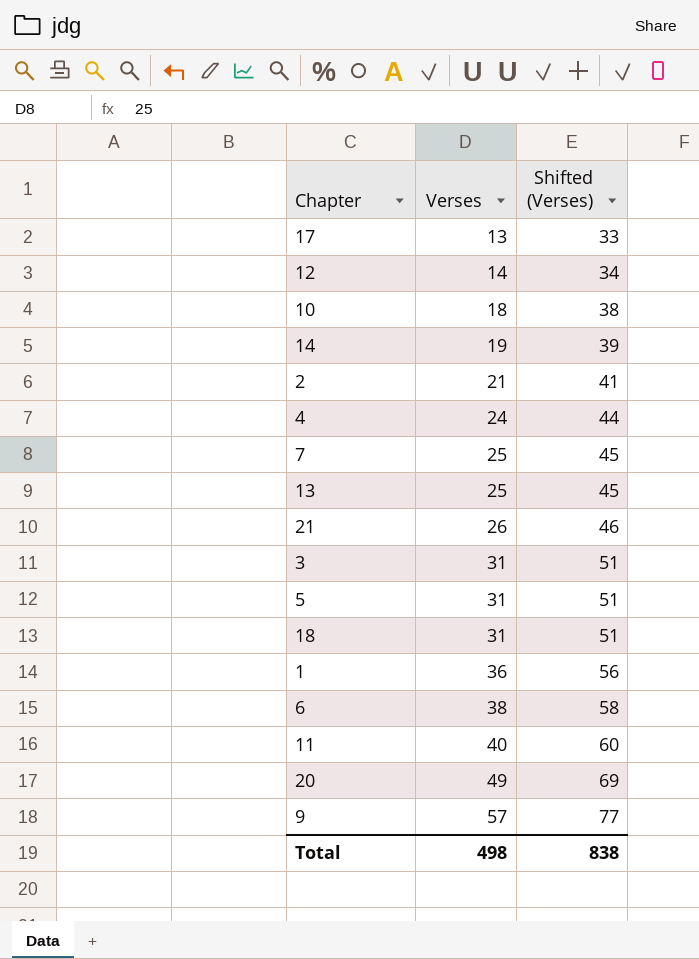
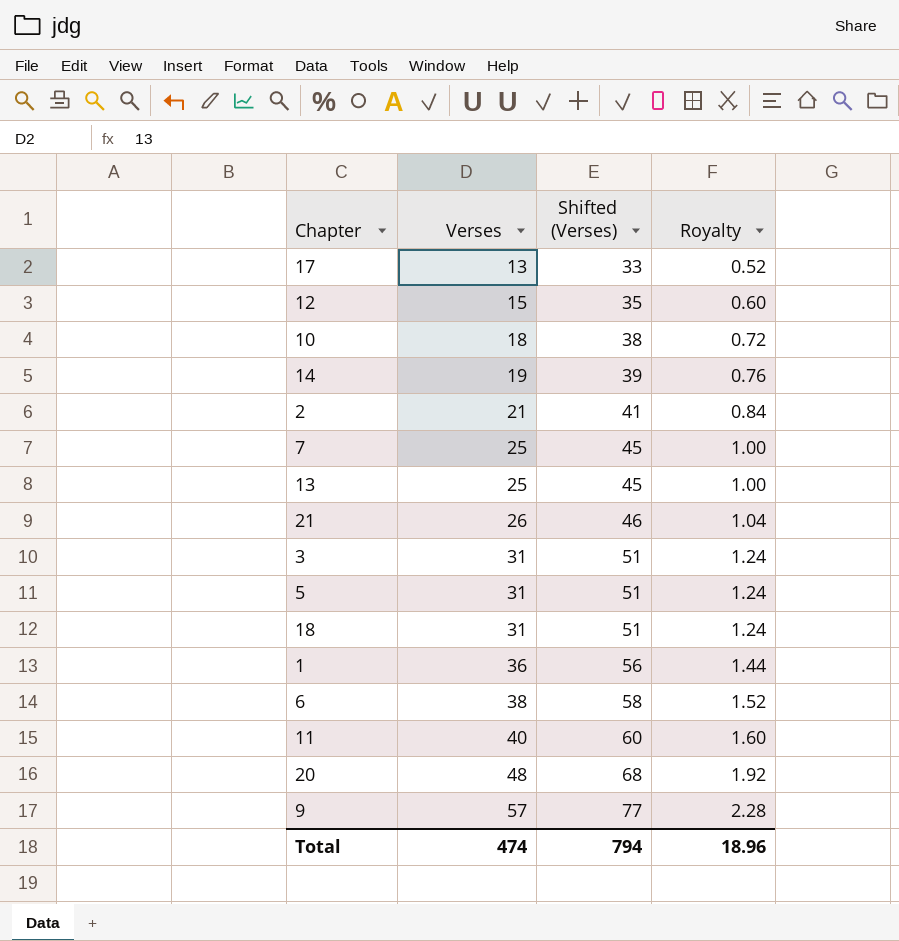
column Royalty | formula: none -> [Verses] * 0.04
row 4: 24 | 44 -> none
12 | Verses: 14 -> 15
12 | Shifted (Verses): 34 -> 35
20 | Verses: 49 -> 48
20 | Shifted (Verses): 69 -> 68
Total | Verses: 498 -> 474
Total | Shifted (Verses): 838 -> 794

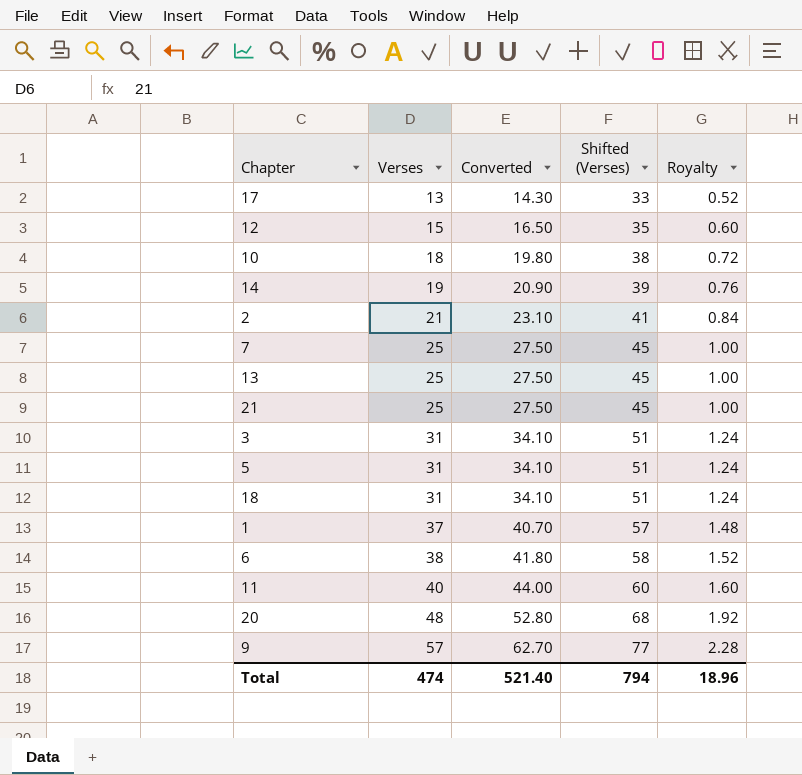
column Converted | formula: none -> [Verses] * 1.1
21 | Verses: 26 -> 25
21 | Shifted (Verses): 46 -> 45
21 | Royalty: 1.04 -> 1.00
1 | Verses: 36 -> 37
1 | Shifted (Verses): 56 -> 57
1 | Royalty: 1.44 -> 1.48

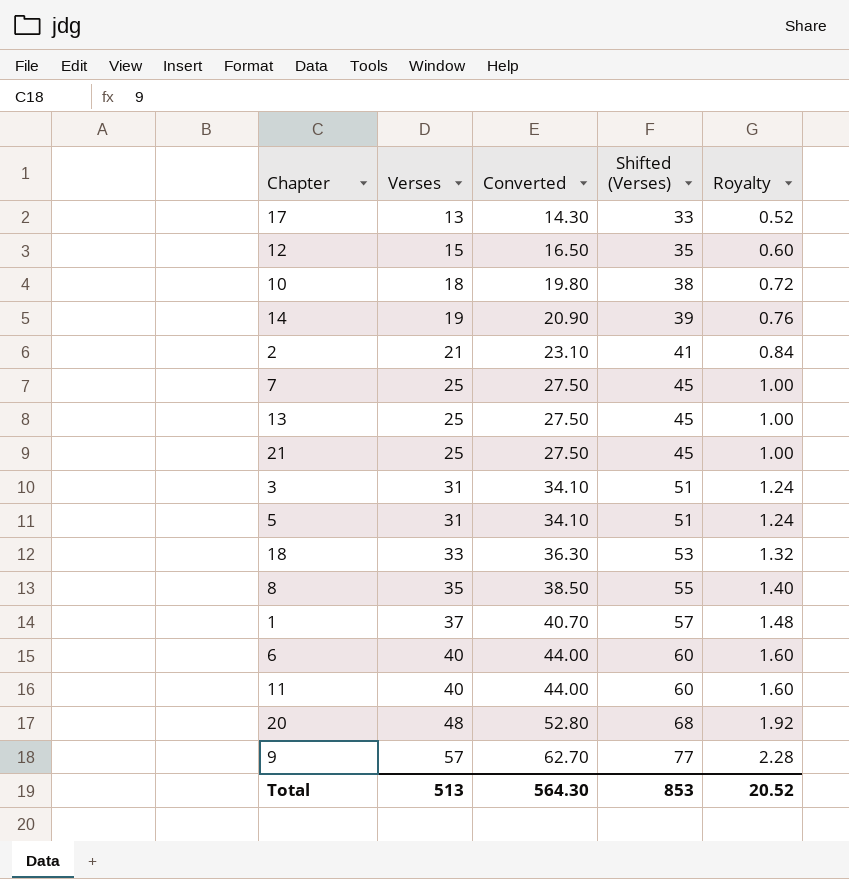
18 | Verses: 31 -> 33
18 | Converted: 34.10 -> 36.30
18 | Shifted (Verses): 51 -> 53
18 | Royalty: 1.24 -> 1.32
row 8: none -> 35 | 38.50 | 55 | 1.40
6 | Verses: 38 -> 40
6 | Converted: 41.80 -> 44.00
6 | Shifted (Verses): 58 -> 60
6 | Royalty: 1.52 -> 1.60
Total | Verses: 474 -> 513
Total | Converted: 521.40 -> 564.30
Total | Shifted (Verses): 794 -> 853
Total | Royalty: 18.96 -> 20.52

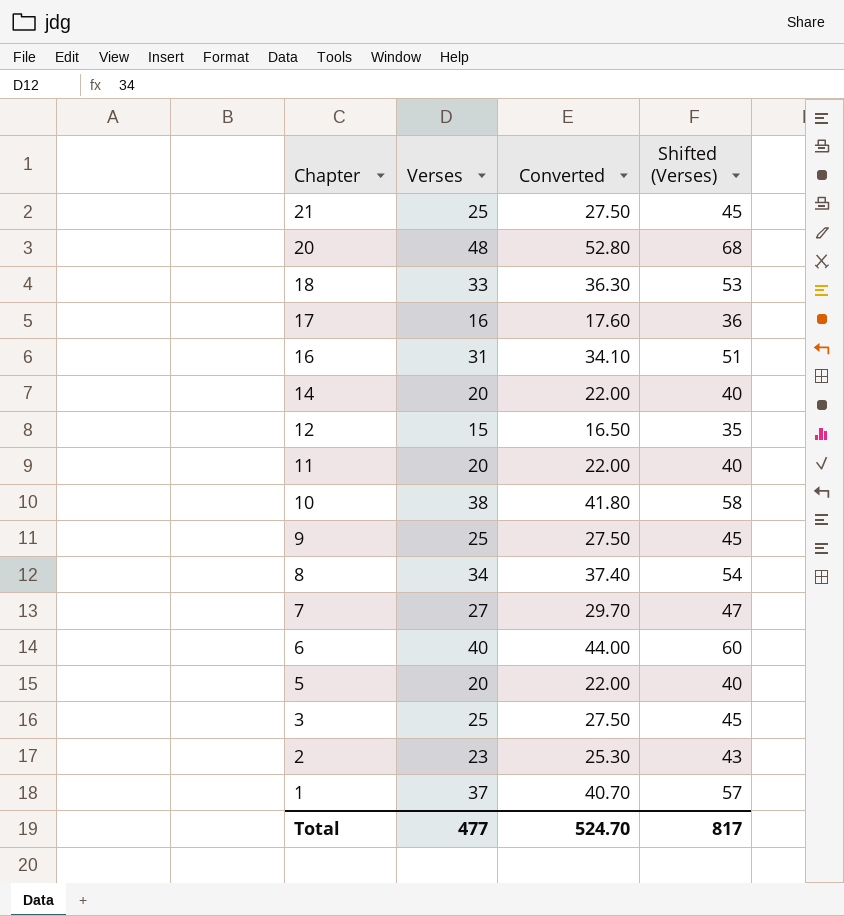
row order: Verses ascending -> Chapter descending
column Royalty | formula: [Verses] * 0.04 -> none
row 13: 25 | 27.50 | 45 | 1.00 -> none
17 | Verses: 13 -> 16
17 | Converted: 14.30 -> 17.60
17 | Shifted (Verses): 33 -> 36
row 16: none -> 31 | 34.10 | 51
14 | Verses: 19 -> 20
14 | Converted: 20.90 -> 22.00
14 | Shifted (Verses): 39 -> 40
11 | Verses: 40 -> 20
11 | Converted: 44.00 -> 22.00
11 | Shifted (Verses): 60 -> 40
10 | Verses: 18 -> 38
10 | Converted: 19.80 -> 41.80
10 | Shifted (Verses): 38 -> 58
9 | Verses: 57 -> 25
9 | Converted: 62.70 -> 27.50
9 | Shifted (Verses): 77 -> 45
8 | Verses: 35 -> 34
8 | Converted: 38.50 -> 37.40
8 | Shifted (Verses): 55 -> 54
7 | Verses: 25 -> 27
7 | Converted: 27.50 -> 29.70
7 | Shifted (Verses): 45 -> 47
5 | Verses: 31 -> 20
5 | Converted: 34.10 -> 22.00
5 | Shifted (Verses): 51 -> 40
3 | Verses: 31 -> 25
3 | Converted: 34.10 -> 27.50
3 | Shifted (Verses): 51 -> 45
2 | Verses: 21 -> 23
2 | Converted: 23.10 -> 25.30
2 | Shifted (Verses): 41 -> 43
Total | Verses: 513 -> 477
Total | Converted: 564.30 -> 524.70
Total | Shifted (Verses): 853 -> 817

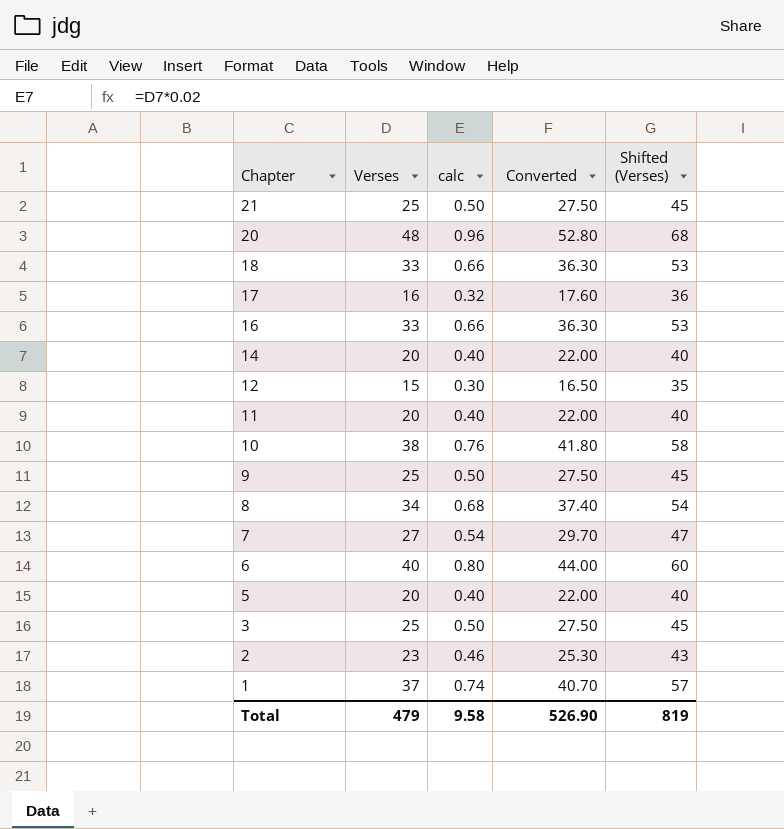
column calc | formula: none -> [Verses] * 0.02
16 | Verses: 31 -> 33
16 | Converted: 34.10 -> 36.30
16 | Shifted (Verses): 51 -> 53
Total | Verses: 477 -> 479
Total | Converted: 524.70 -> 526.90
Total | Shifted (Verses): 817 -> 819

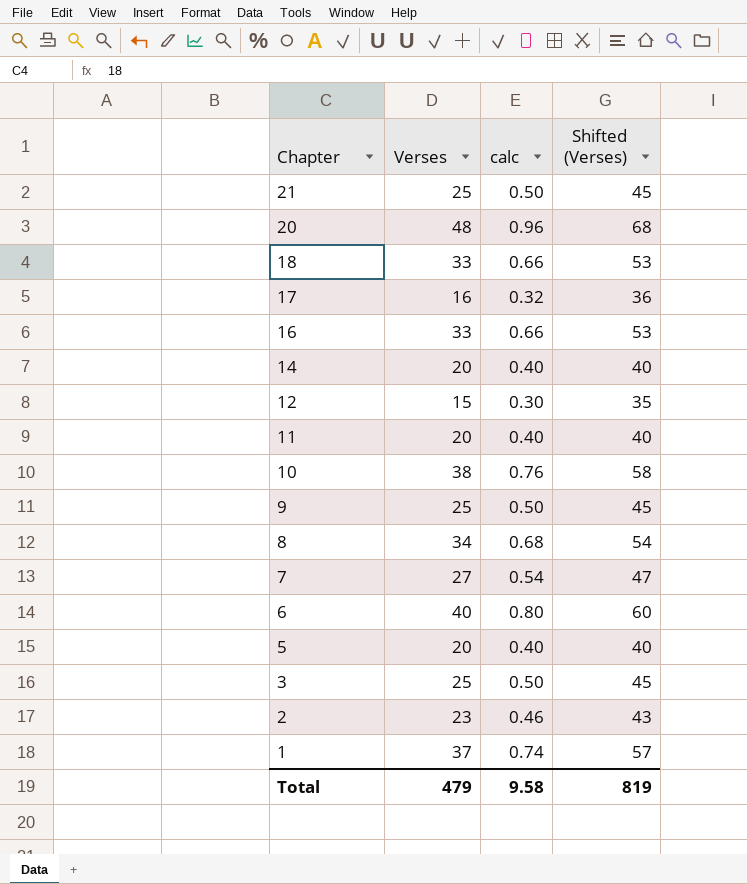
column Converted | formula: [Verses] * 1.1 -> none

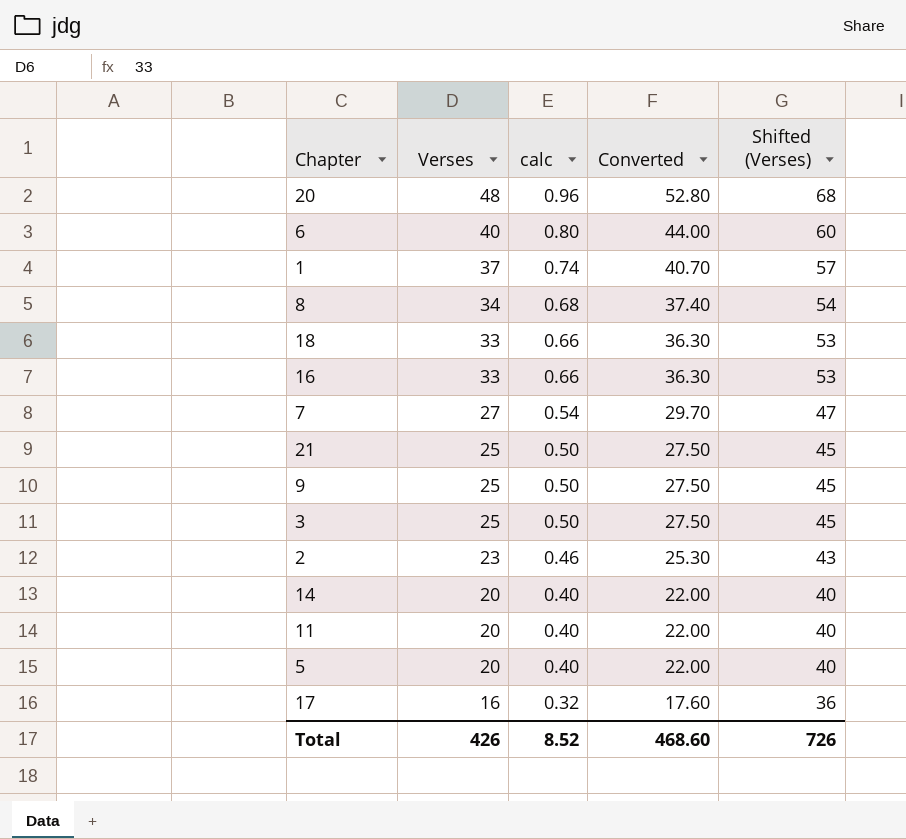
row order: Chapter descending -> Verses descending
column Converted | formula: none -> [Verses] * 1.1
row 12: 15 | 0.30 | 35 -> none
row 10: 38 | 0.76 | 58 -> none
Total | Verses: 479 -> 426
Total | calc: 9.58 -> 8.52
Total | Shifted (Verses): 819 -> 726

